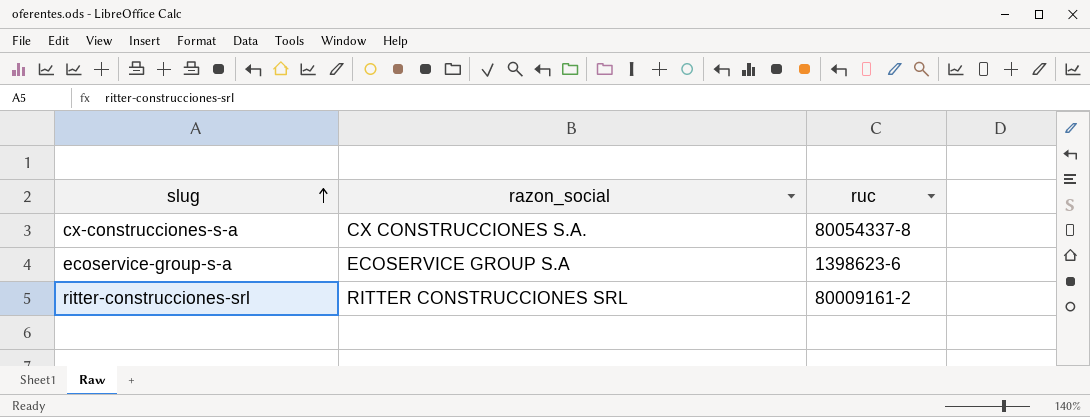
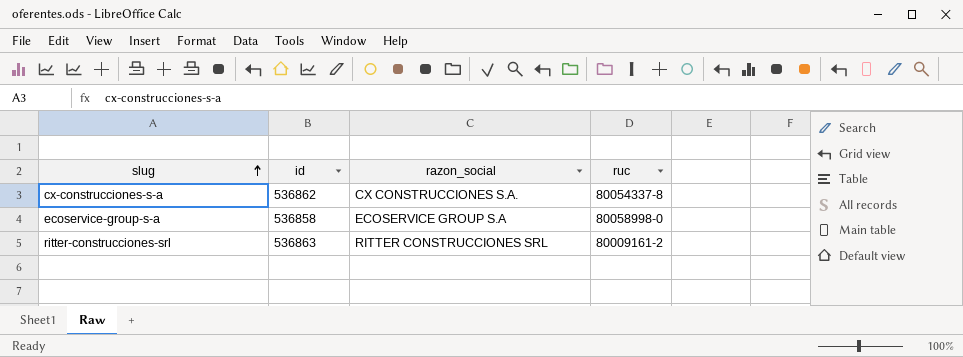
column id | position: none -> 2
ecoservice-group-s-a | ruc: 1398623-6 -> 80058998-0

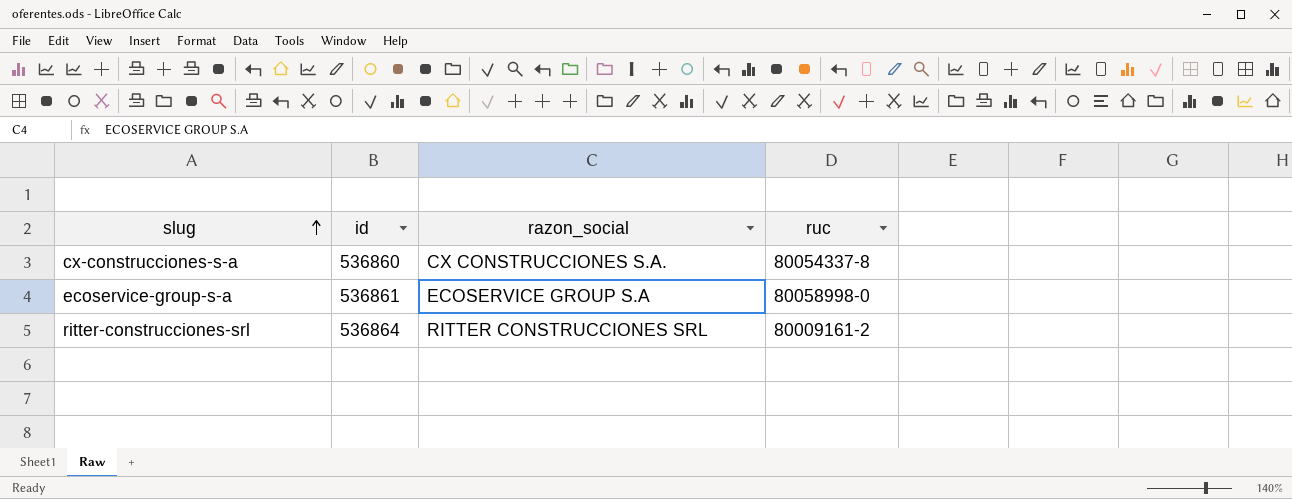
cx-construcciones-s-a | id: 536862 -> 536860
ecoservice-group-s-a | id: 536858 -> 536861
ritter-construcciones-srl | id: 536863 -> 536864

